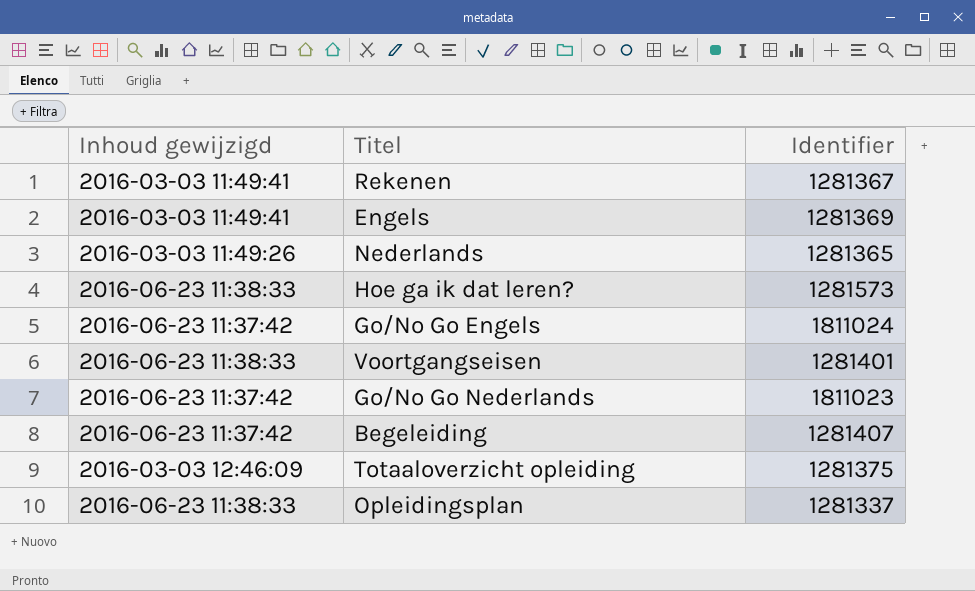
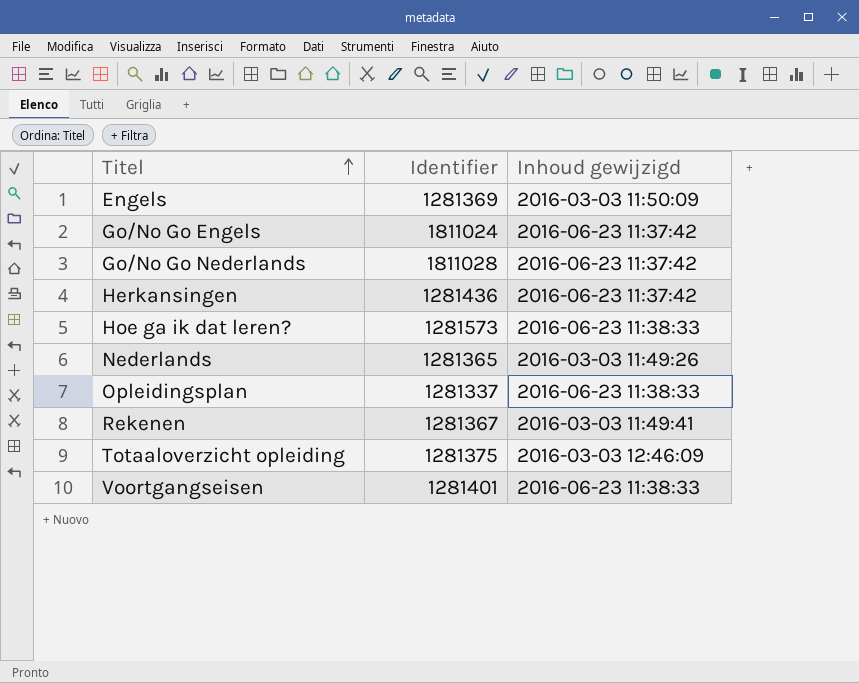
row order: none -> Titel ascending
column Inhoud gewijzigd | position: 1 -> 3
row Begeleiding: 2016-06-23 11:37:42 | 1281407 -> none
Engels | Inhoud gewijzigd: 2016-03-03 11:49:41 -> 2016-03-03 11:50:09
Go/No Go Nederlands | Identifier: 1811023 -> 1811028
row Herkansingen: none -> 1281436 | 2016-06-23 11:37:42

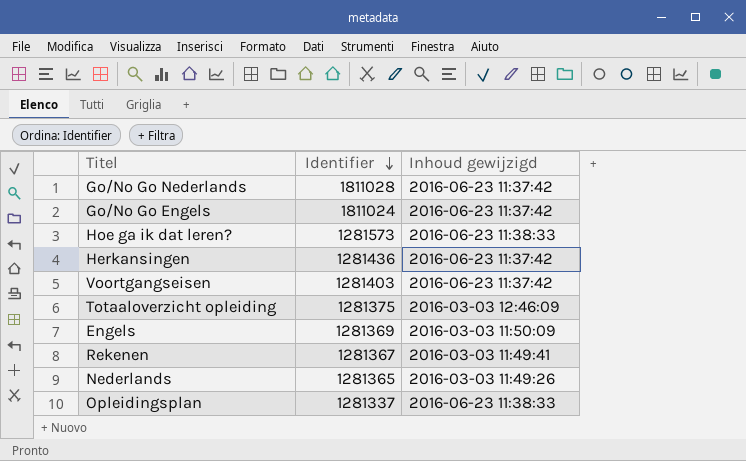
row order: Titel ascending -> Identifier descending
Voortgangseisen | Identifier: 1281401 -> 1281403
Voortgangseisen | Inhoud gewijzigd: 2016-06-23 11:38:33 -> 2016-06-23 11:37:42

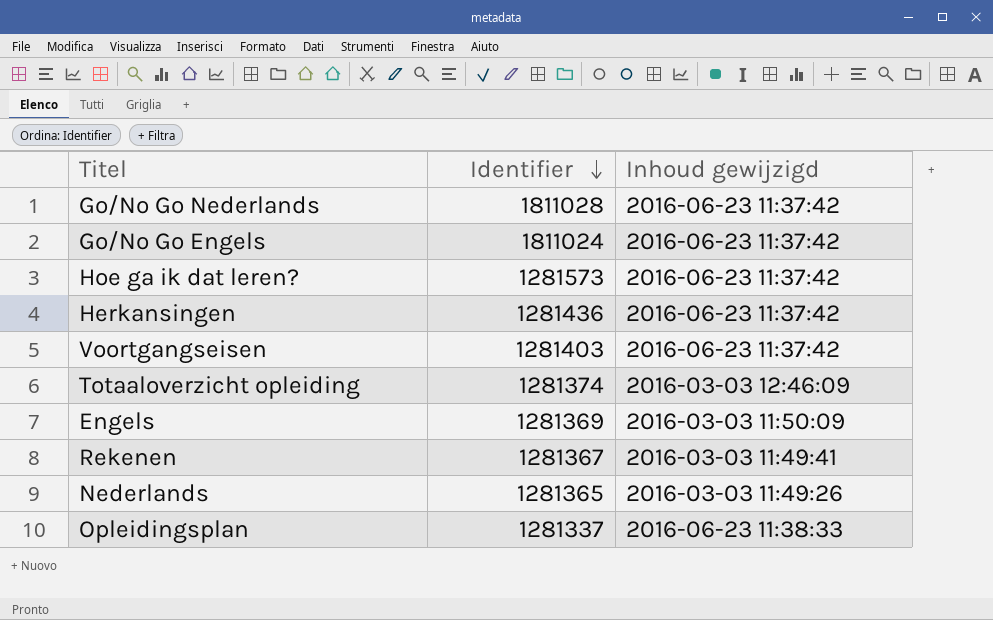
Hoe ga ik dat leren? | Inhoud gewijzigd: 2016-06-23 11:38:33 -> 2016-06-23 11:37:42
Totaaloverzicht opleiding | Identifier: 1281375 -> 1281374

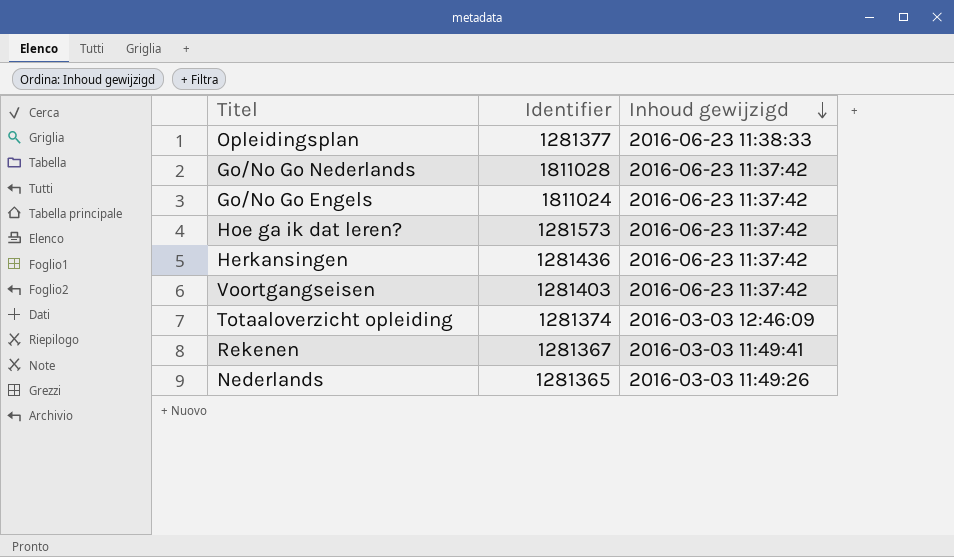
row order: Identifier descending -> Inhoud gewijzigd descending
row Engels: 1281369 | 2016-03-03 11:50:09 -> none
Opleidingsplan | Identifier: 1281337 -> 1281377

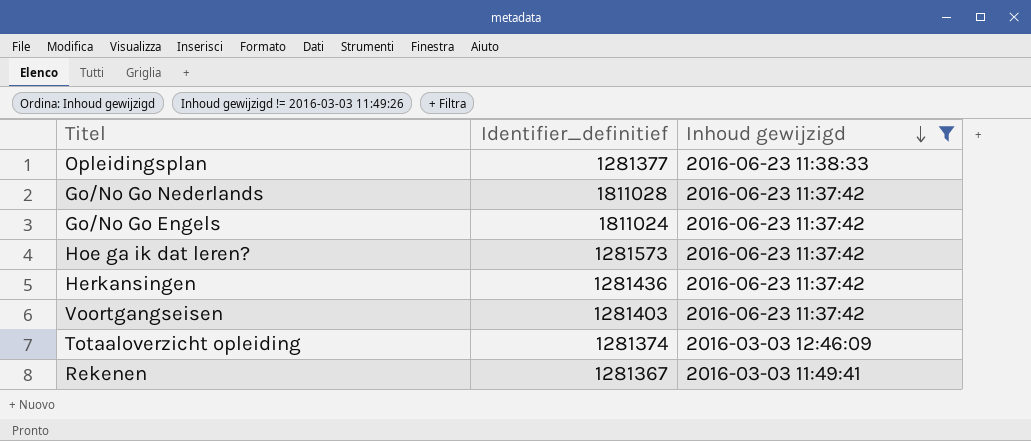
filter: none -> Inhoud gewijzigd != 2016-03-03 11:49:26
column name: Identifier -> Identifier_definitief

